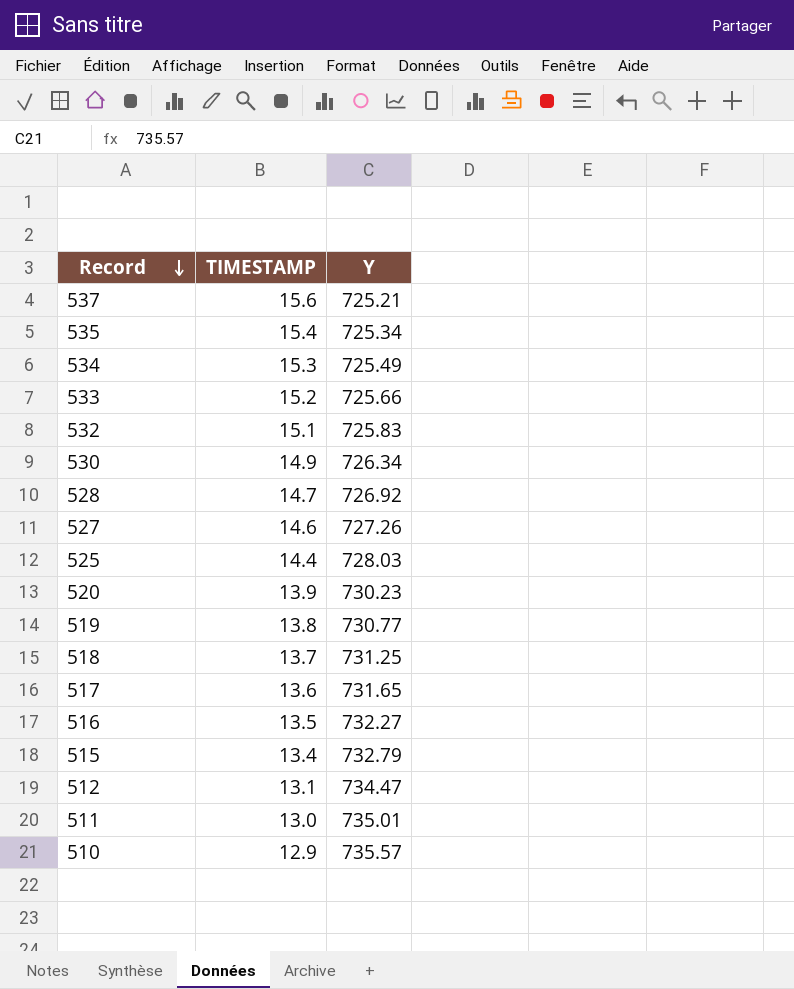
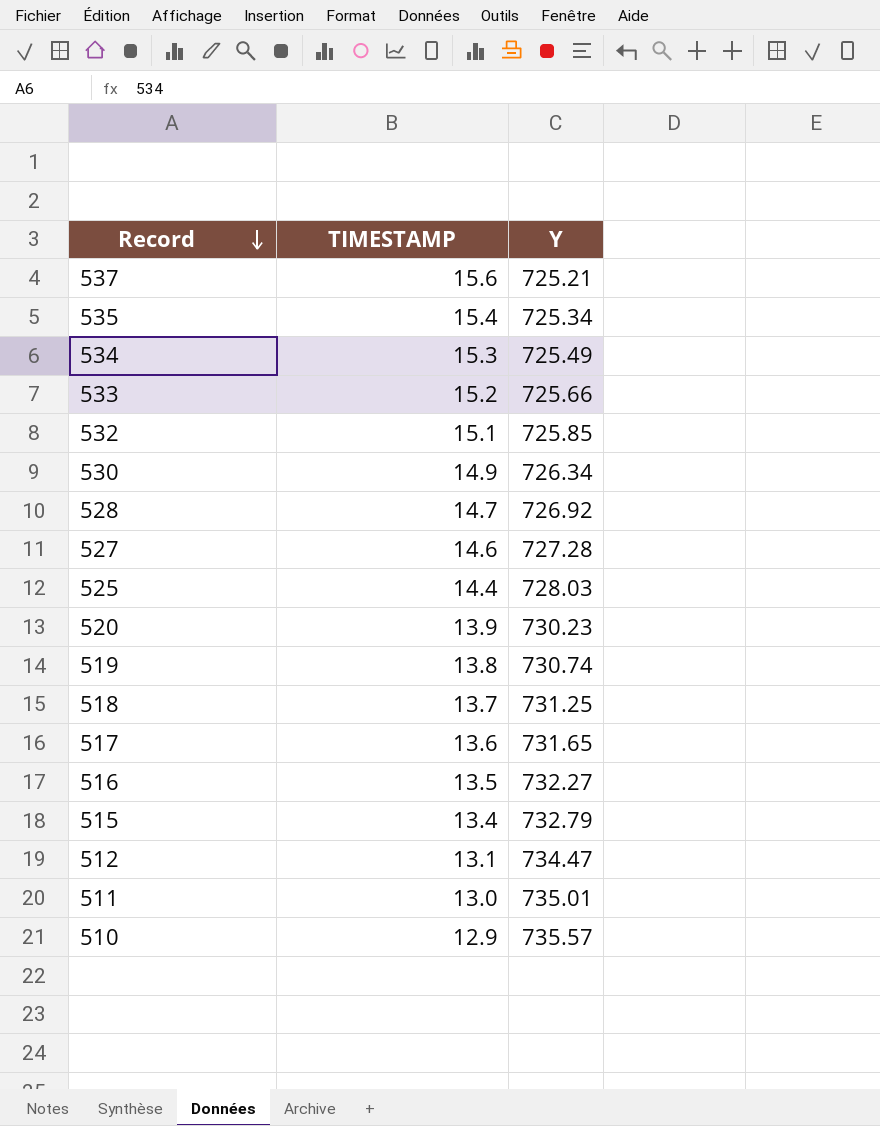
532 | Y: 725.83 -> 725.85
527 | Y: 727.26 -> 727.28
519 | Y: 730.77 -> 730.74

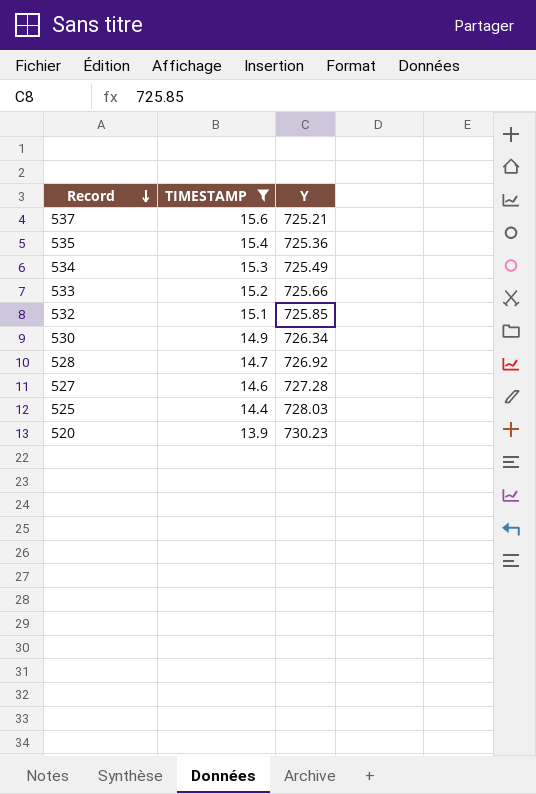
filter: none -> TIMESTAMP >= 13.9
535 | Y: 725.34 -> 725.36

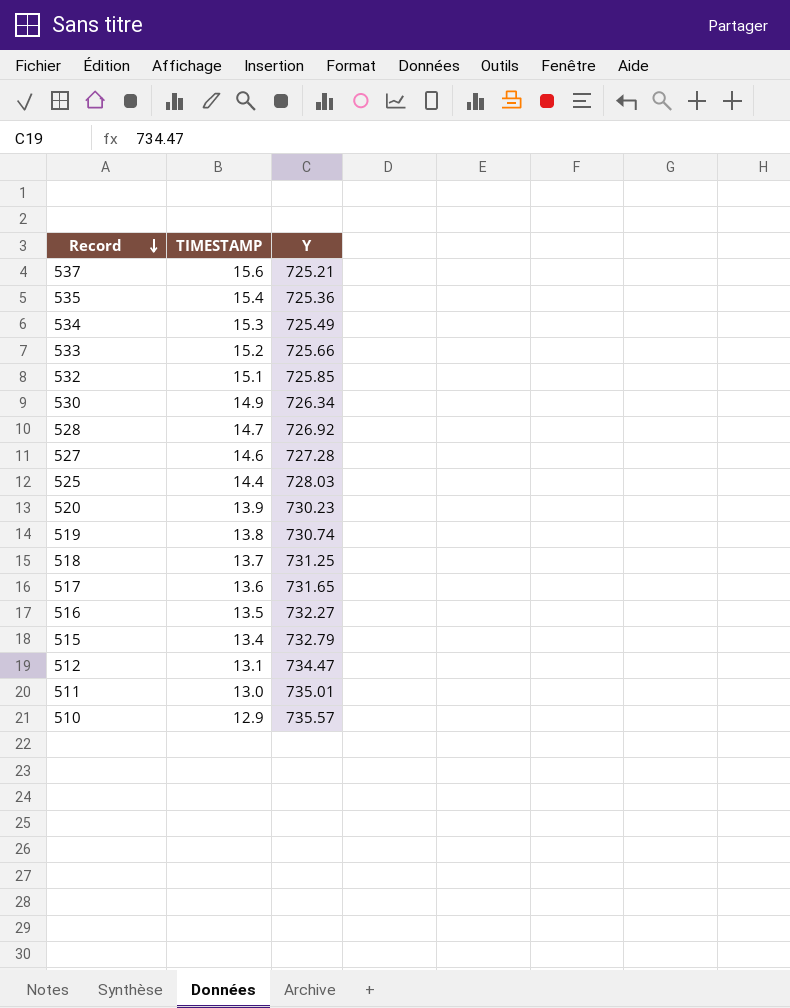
filter: TIMESTAMP >= 13.9 -> none

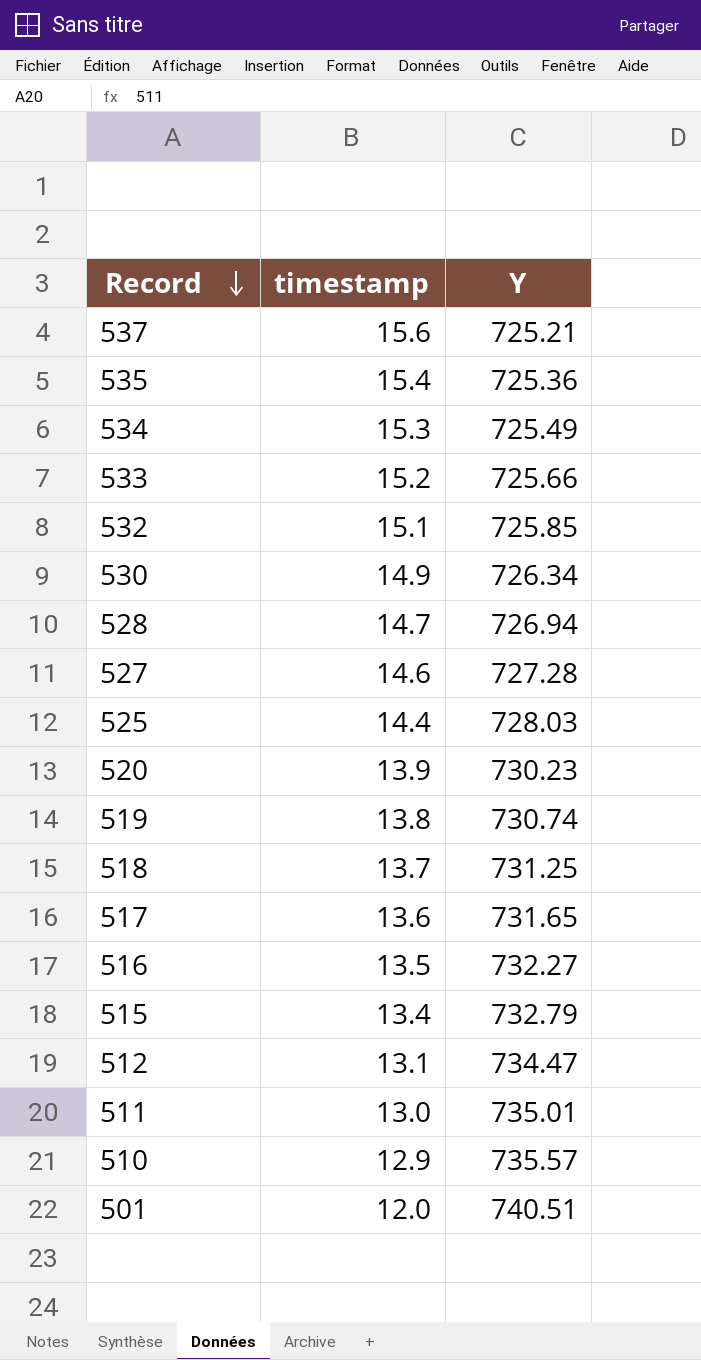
column name: TIMESTAMP -> timestamp
528 | Y: 726.92 -> 726.94
row 501: none -> 12.0 | 740.51

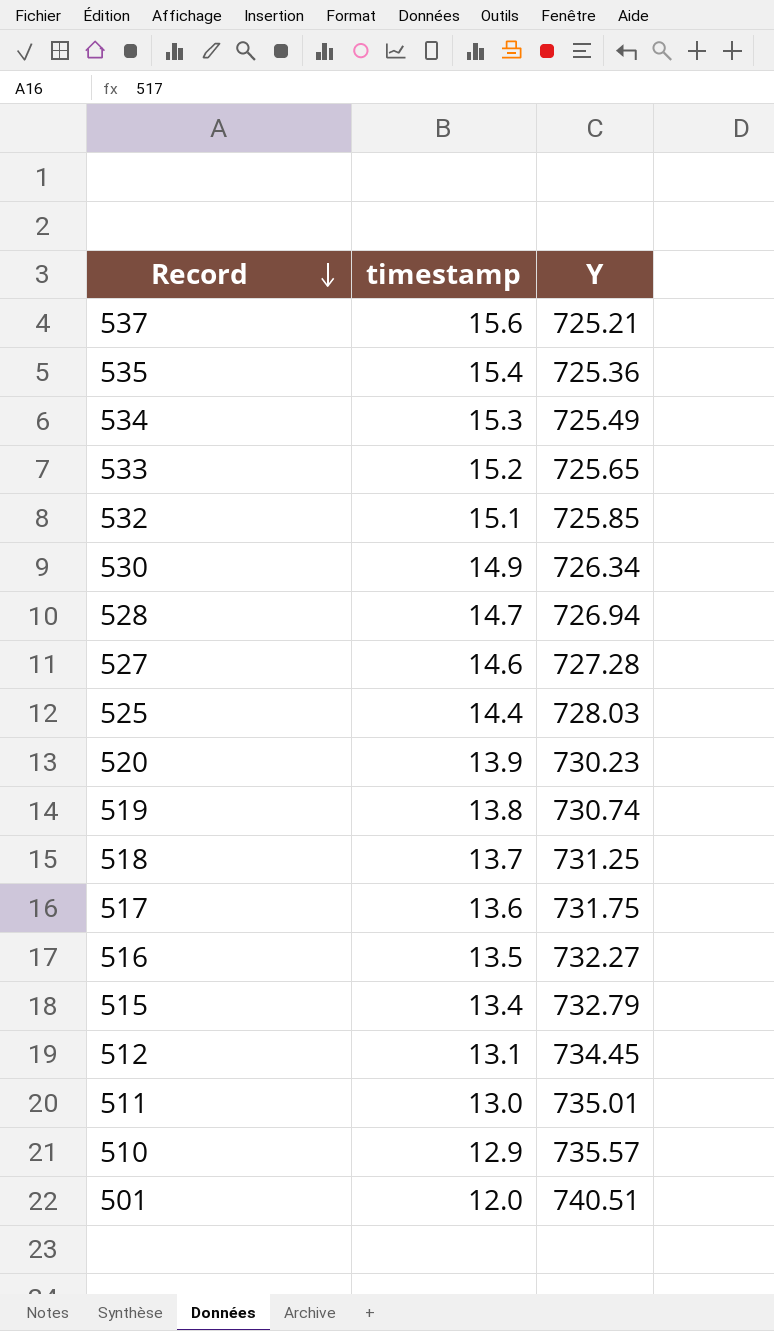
533 | Y: 725.66 -> 725.65
517 | Y: 731.65 -> 731.75
512 | Y: 734.47 -> 734.45

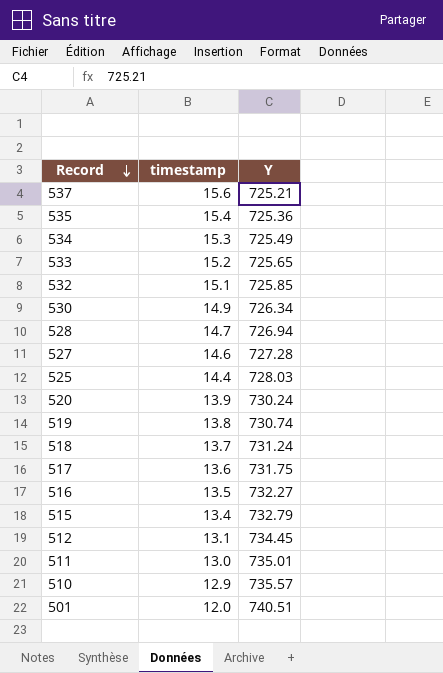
520 | Y: 730.23 -> 730.24
518 | Y: 731.25 -> 731.24

